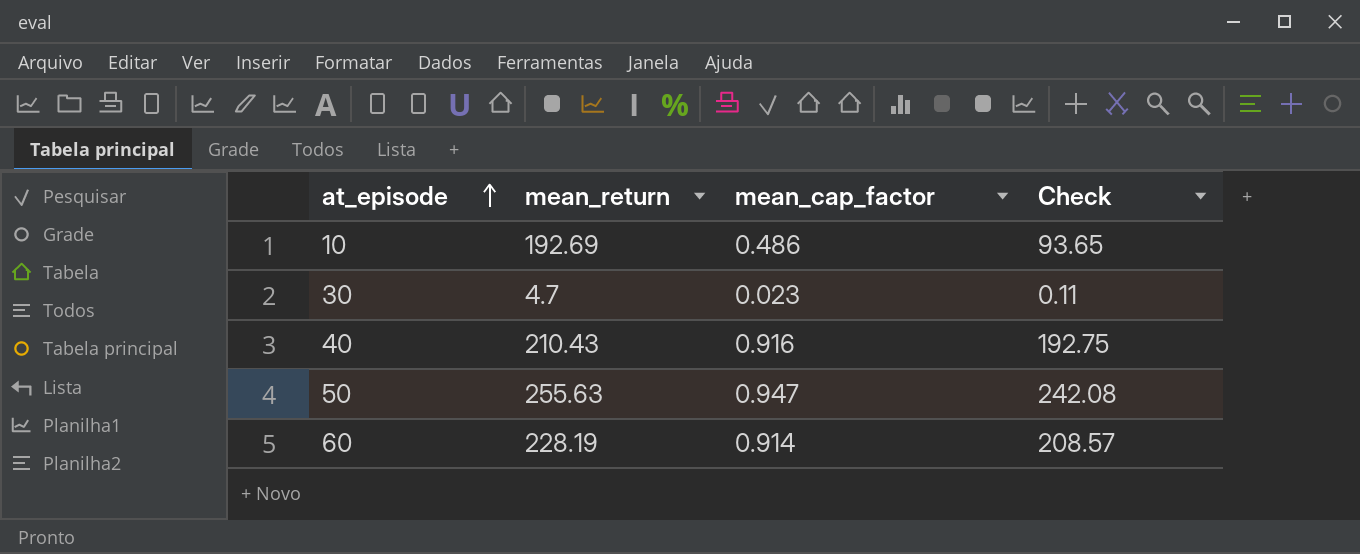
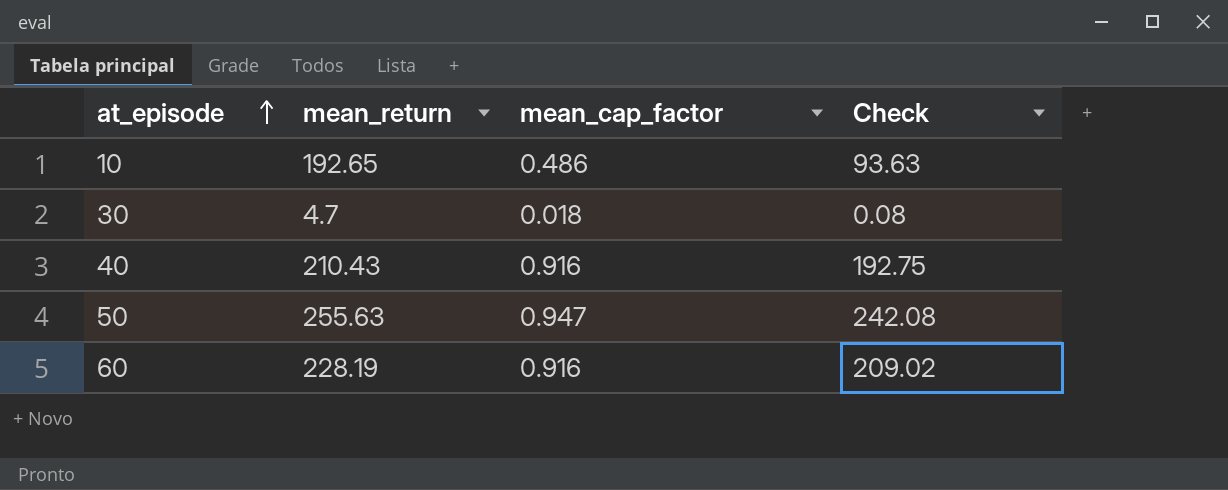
10 | mean_return: 192.69 -> 192.65
10 | Check: 93.65 -> 93.63
30 | mean_cap_factor: 0.023 -> 0.018
30 | Check: 0.11 -> 0.08
60 | mean_cap_factor: 0.914 -> 0.916
60 | Check: 208.57 -> 209.02

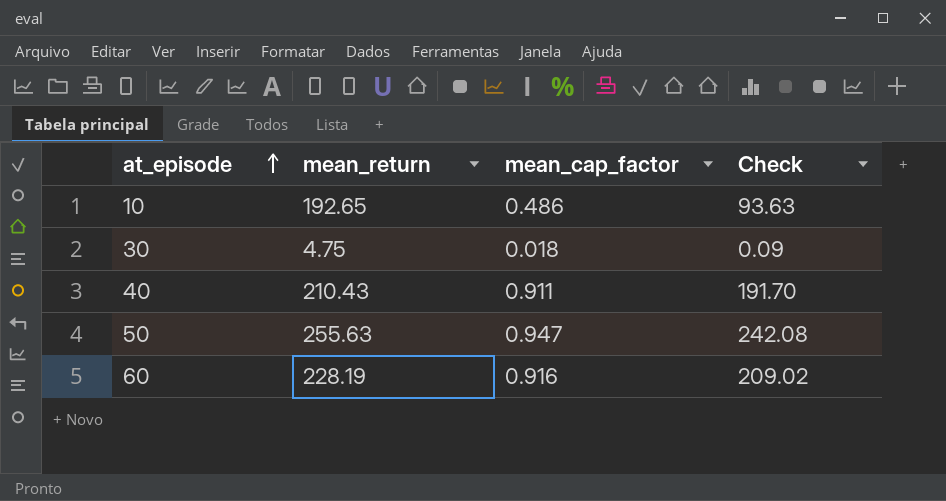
30 | mean_return: 4.7 -> 4.75
30 | Check: 0.08 -> 0.09
40 | mean_cap_factor: 0.916 -> 0.911
40 | Check: 192.75 -> 191.70

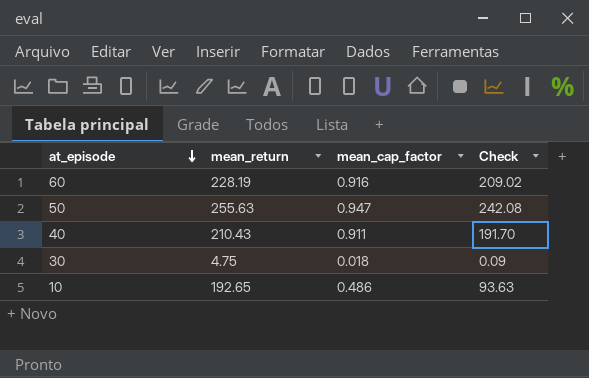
row order: at_episode ascending -> at_episode descending

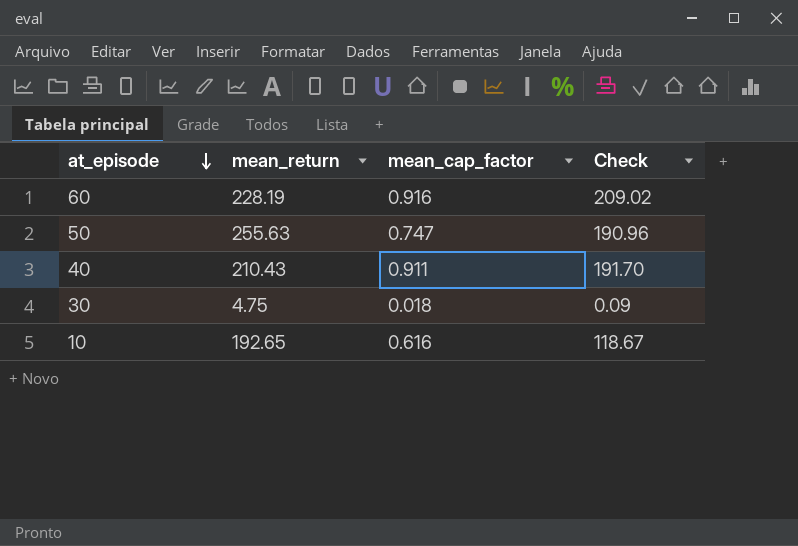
50 | mean_cap_factor: 0.947 -> 0.747
50 | Check: 242.08 -> 190.96
10 | mean_cap_factor: 0.486 -> 0.616
10 | Check: 93.63 -> 118.67

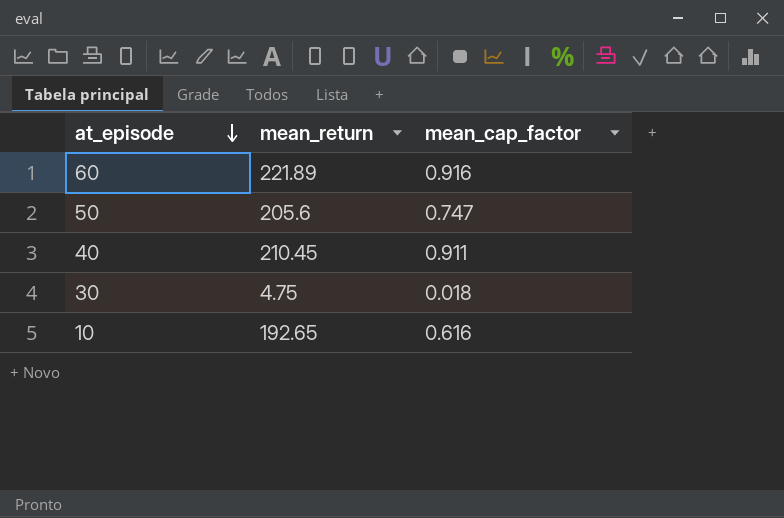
column Check | formula: [mean_return] * [mean_cap_factor] -> none
60 | mean_return: 228.19 -> 221.89
50 | mean_return: 255.63 -> 205.6
40 | mean_return: 210.43 -> 210.45

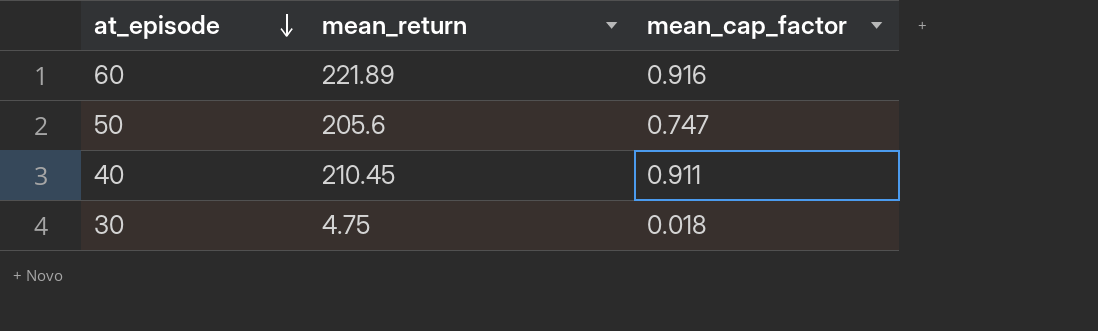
row 10: 192.65 | 0.616 -> none

